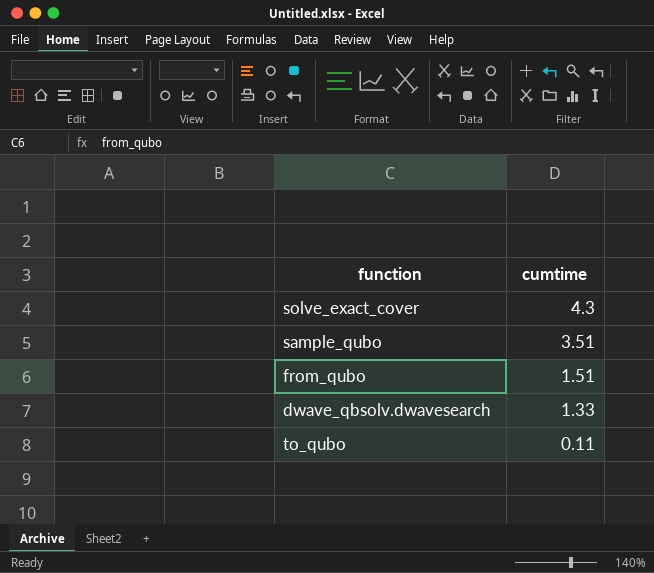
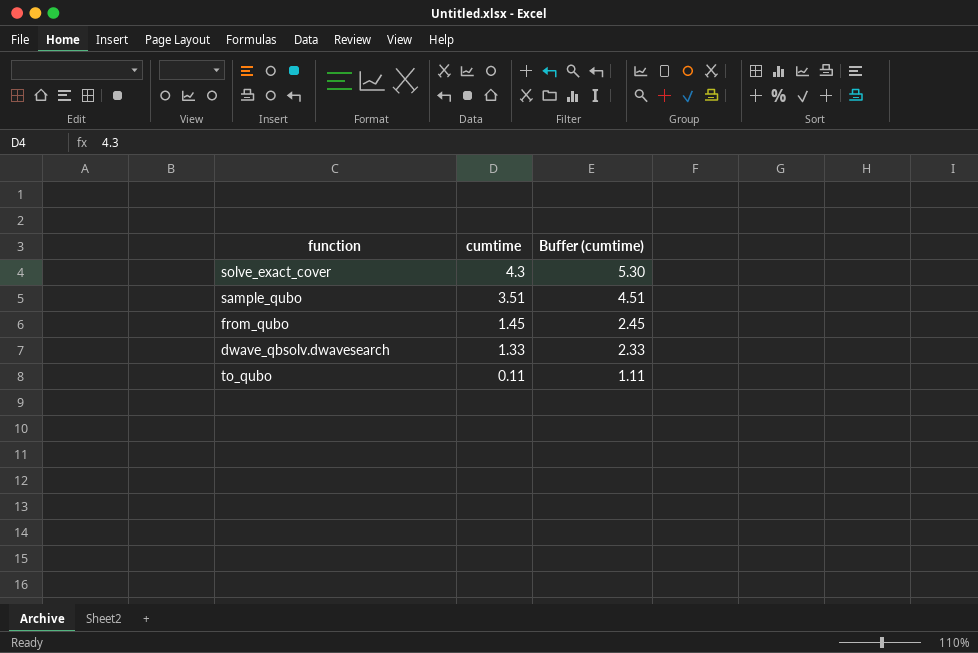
column Buffer (cumtime) | formula: none -> [cumtime] + 1
from_qubo | cumtime: 1.51 -> 1.45

